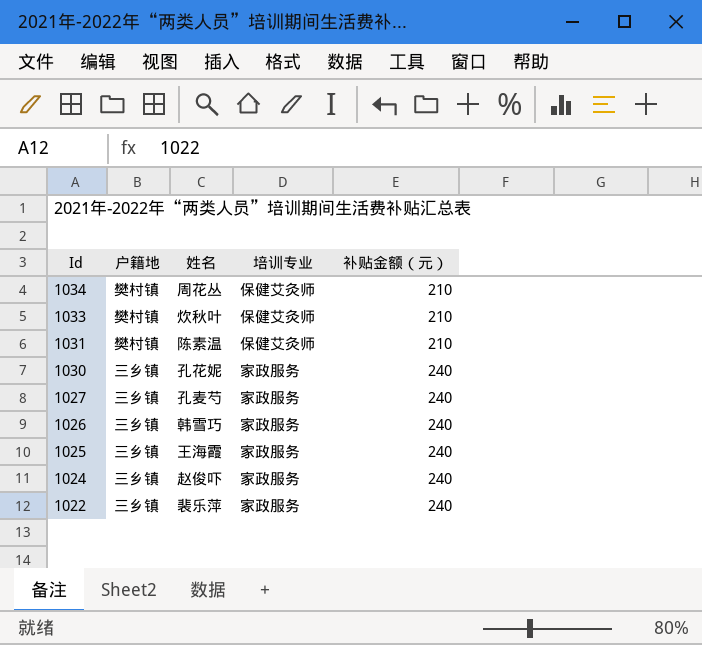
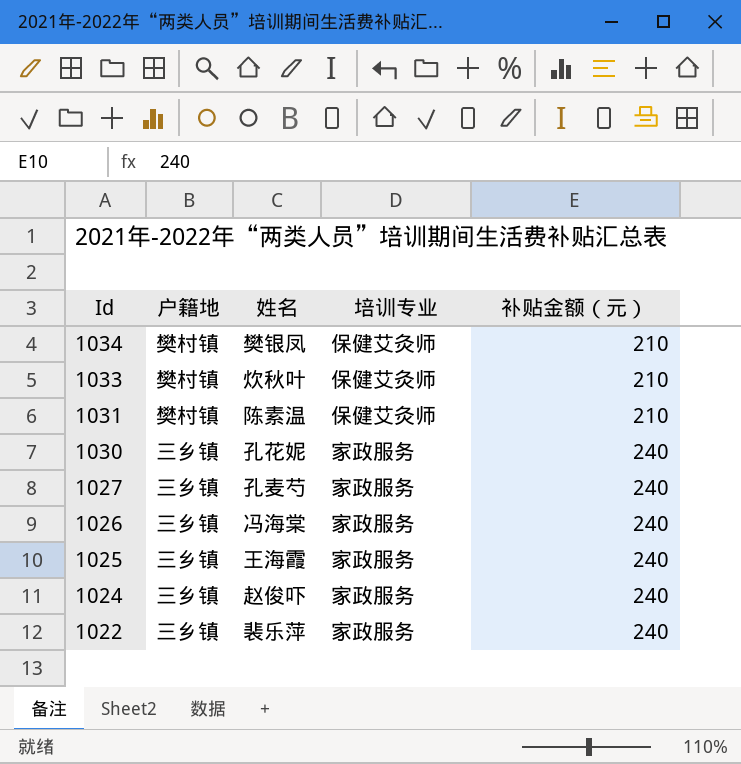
1034 | 姓名: 周花丛 -> 樊银凤
1026 | 姓名: 韩雪巧 -> 冯海棠

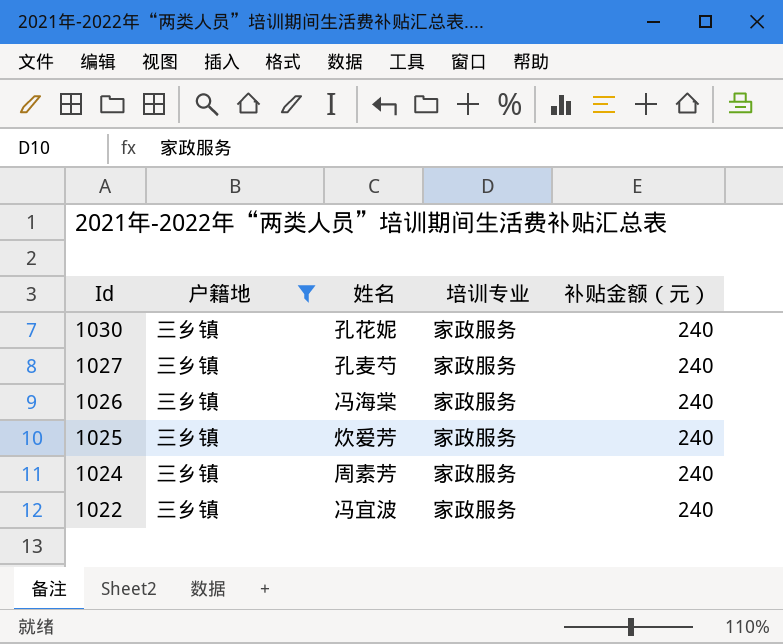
filter: none -> 户籍地 = 三乡镇
1025 | 姓名: 王海霞 -> 炊爱芳
1024 | 姓名: 赵俊吓 -> 周素芳
1022 | 姓名: 裴乐萍 -> 冯宜波

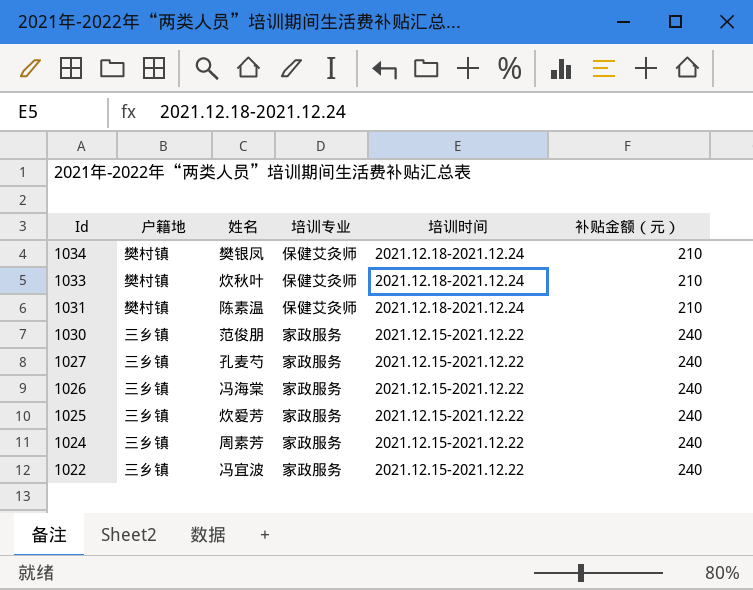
filter: 户籍地 = 三乡镇 -> none
column 培训时间 | position: none -> 5
1030 | 姓名: 孔花妮 -> 范俊朋

